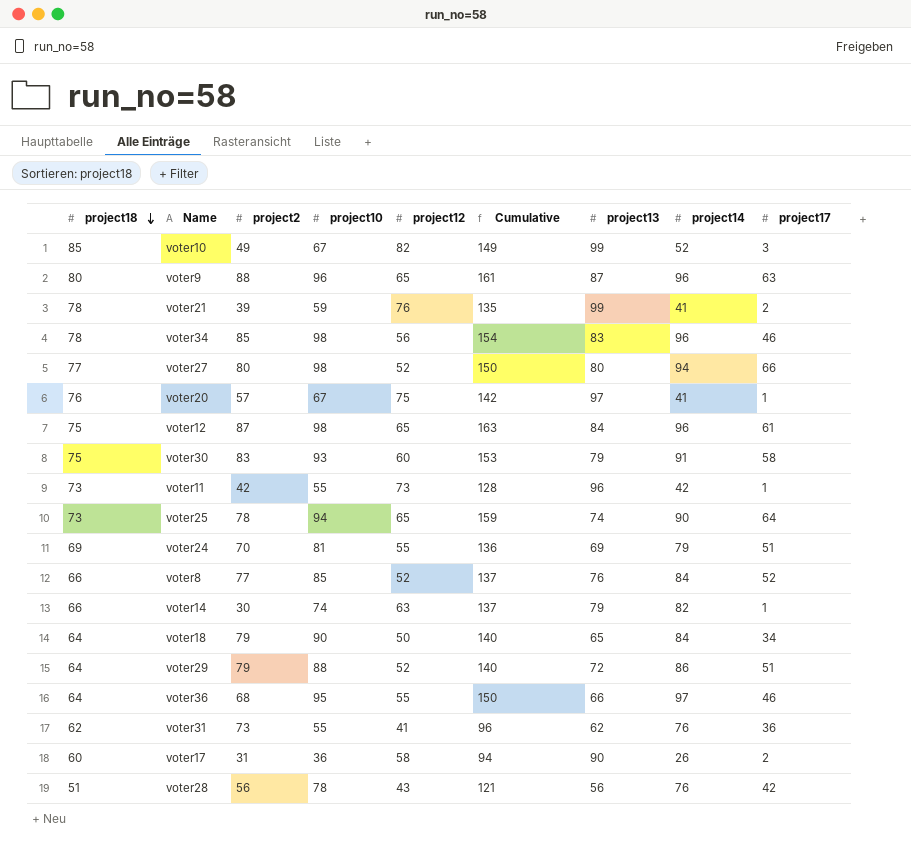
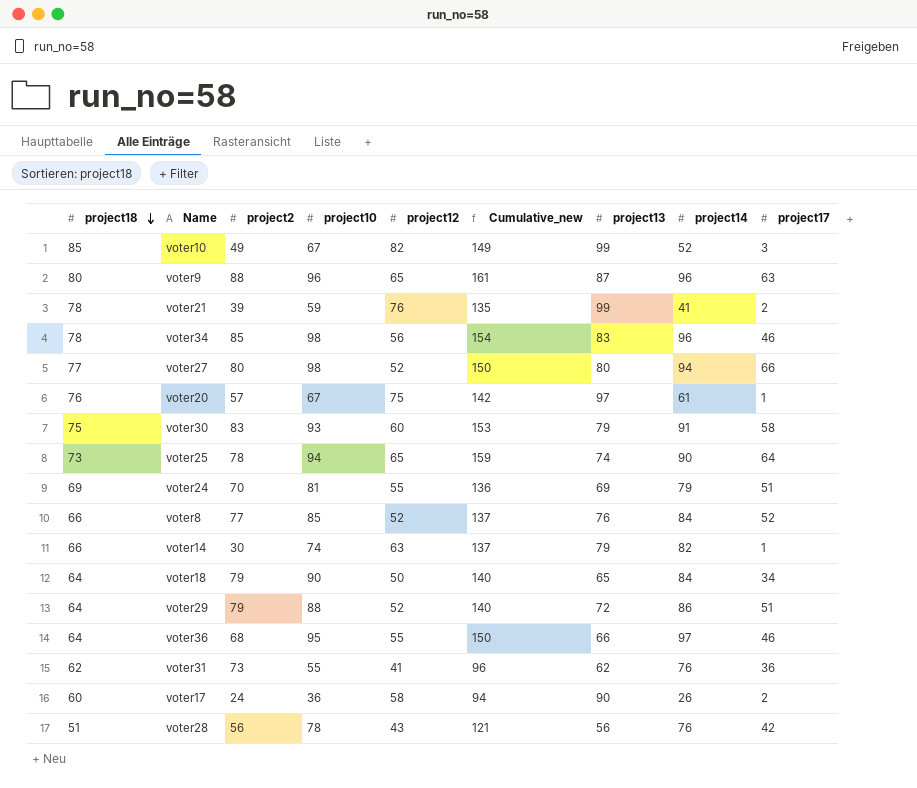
column name: Cumulative -> Cumulative_new
row voter12: 75 | 87 | 98 | 65 | 163 | 84 | 96 | 61 -> none
row voter11: 73 | 42 | 55 | 73 | 128 | 96 | 42 | 1 -> none
voter20 | project14: 41 -> 61
voter17 | project2: 31 -> 24

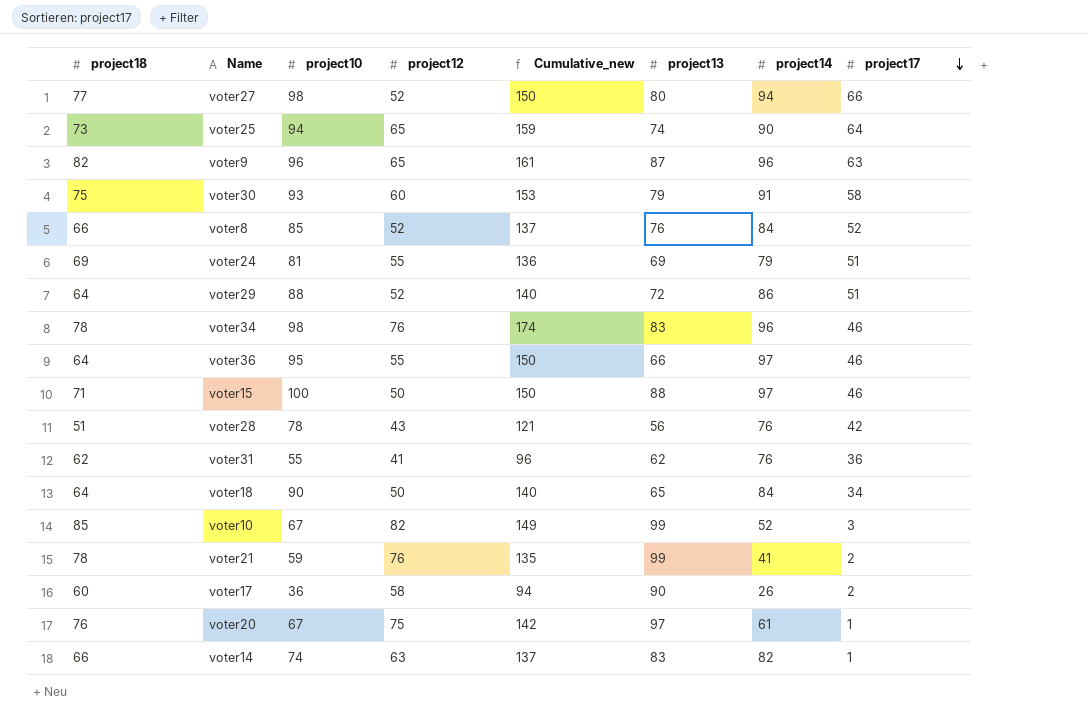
row order: project18 descending -> project17 descending
column project2 | position: 3 -> none
voter9 | project18: 80 -> 82
voter34 | project12: 56 -> 76
voter34 | Cumulative_new: 154 -> 174
row voter15: none -> 71 | 100 | 50 | 150 | 88 | 97 | 46
voter14 | project13: 79 -> 83

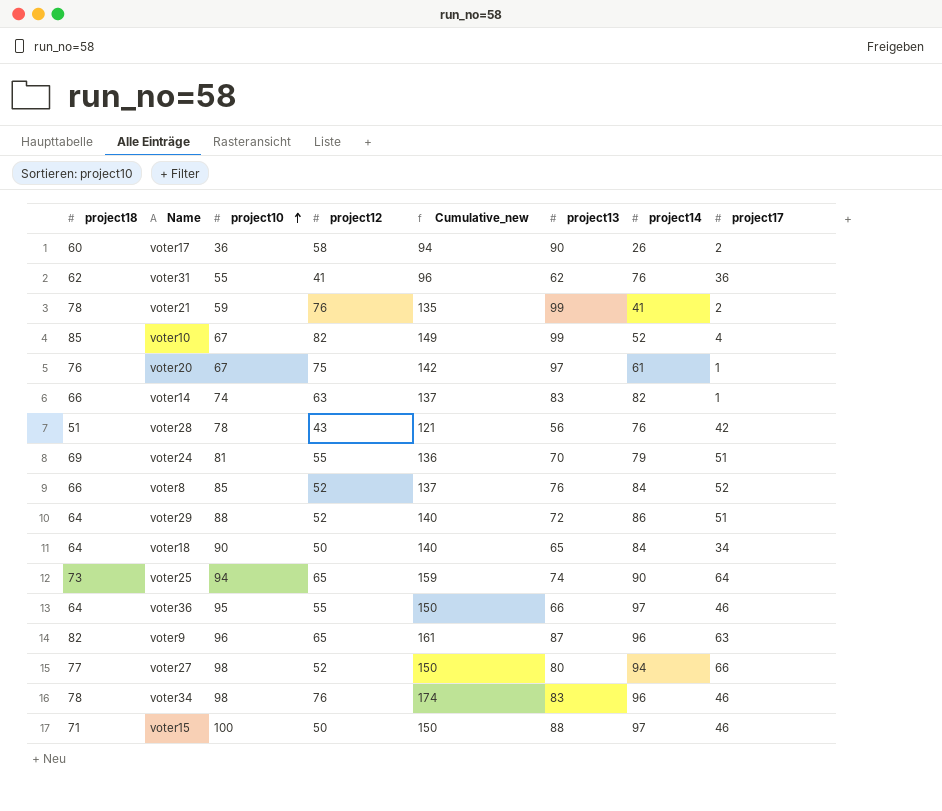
row order: project17 descending -> project10 ascending
row voter30: 75 | 93 | 60 | 153 | 79 | 91 | 58 -> none
voter10 | project17: 3 -> 4
voter24 | project13: 69 -> 70

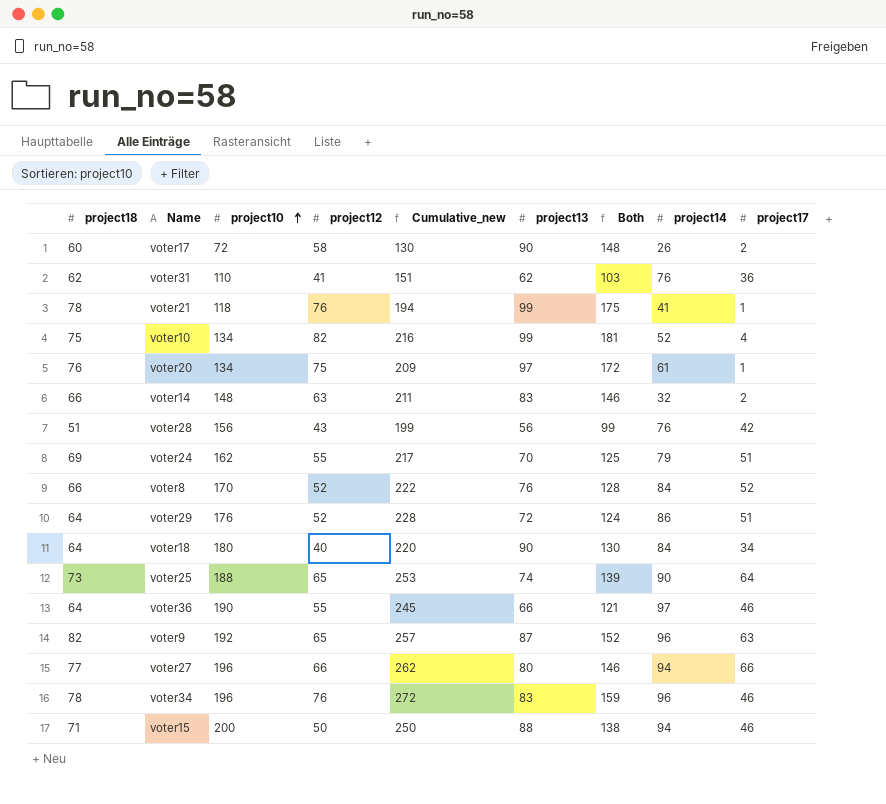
column Both | formula: none -> [project12] + [project13]
voter17 | project10: 36 -> 72
voter17 | Cumulative_new: 94 -> 130
voter31 | project10: 55 -> 110
voter31 | Cumulative_new: 96 -> 151
voter21 | project10: 59 -> 118
voter21 | Cumulative_new: 135 -> 194
voter21 | project17: 2 -> 1
voter10 | project18: 85 -> 75
voter10 | project10: 67 -> 134
voter10 | Cumulative_new: 149 -> 216
voter20 | project10: 67 -> 134
voter20 | Cumulative_new: 142 -> 209
voter14 | project10: 74 -> 148
voter14 | Cumulative_new: 137 -> 211
voter14 | project14: 82 -> 32
voter14 | project17: 1 -> 2
voter28 | project10: 78 -> 156
voter28 | Cumulative_new: 121 -> 199
voter24 | project10: 81 -> 162
voter24 | Cumulative_new: 136 -> 217
voter8 | project10: 85 -> 170
voter8 | Cumulative_new: 137 -> 222
voter29 | project10: 88 -> 176
voter29 | Cumulative_new: 140 -> 228
voter18 | project10: 90 -> 180
voter18 | project12: 50 -> 40
voter18 | Cumulative_new: 140 -> 220
voter18 | project13: 65 -> 90
voter25 | project10: 94 -> 188
voter25 | Cumulative_new: 159 -> 253
voter36 | project10: 95 -> 190
voter36 | Cumulative_new: 150 -> 245
voter9 | project10: 96 -> 192
voter9 | Cumulative_new: 161 -> 257
voter27 | project10: 98 -> 196
voter27 | project12: 52 -> 66
voter27 | Cumulative_new: 150 -> 262
voter34 | project10: 98 -> 196
voter34 | Cumulative_new: 174 -> 272
voter15 | project10: 100 -> 200
voter15 | Cumulative_new: 150 -> 250
voter15 | project14: 97 -> 94

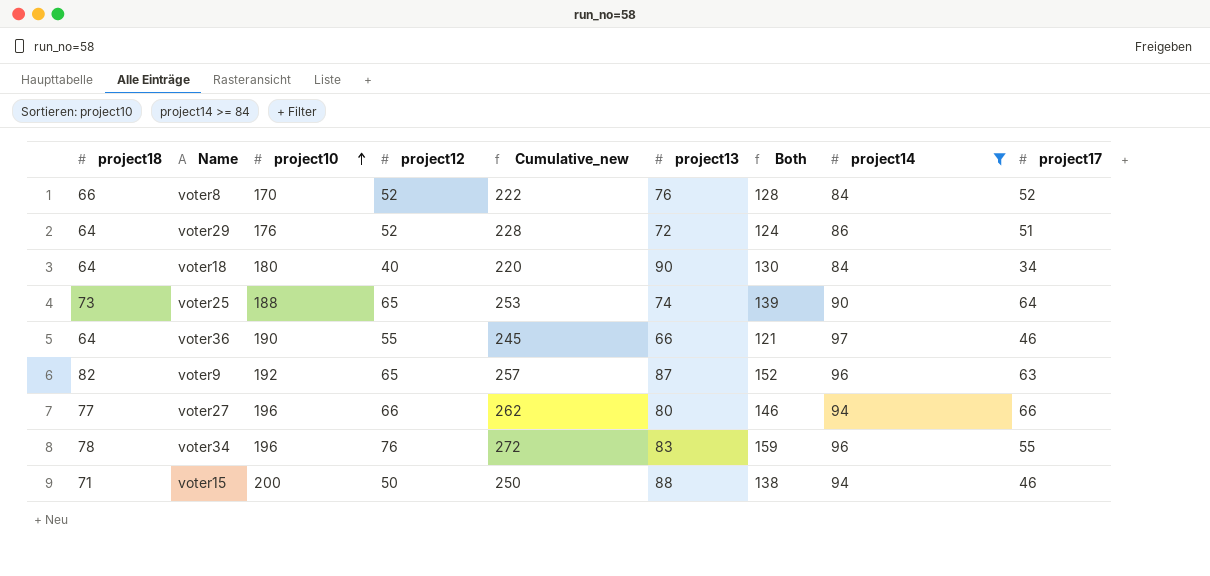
filter: none -> project14 >= 84
voter34 | project17: 46 -> 55

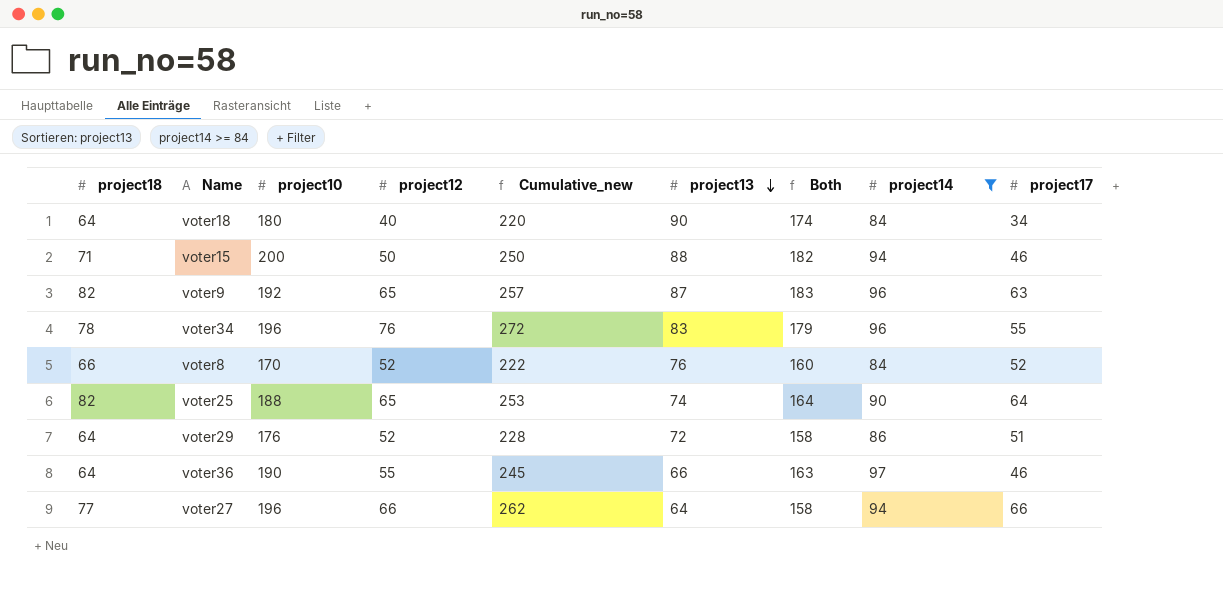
row order: project10 ascending -> project13 descending
column Both | formula: [project12] + [project13] -> [project13] + [project14]
voter25 | project18: 73 -> 82
voter27 | project13: 80 -> 64

